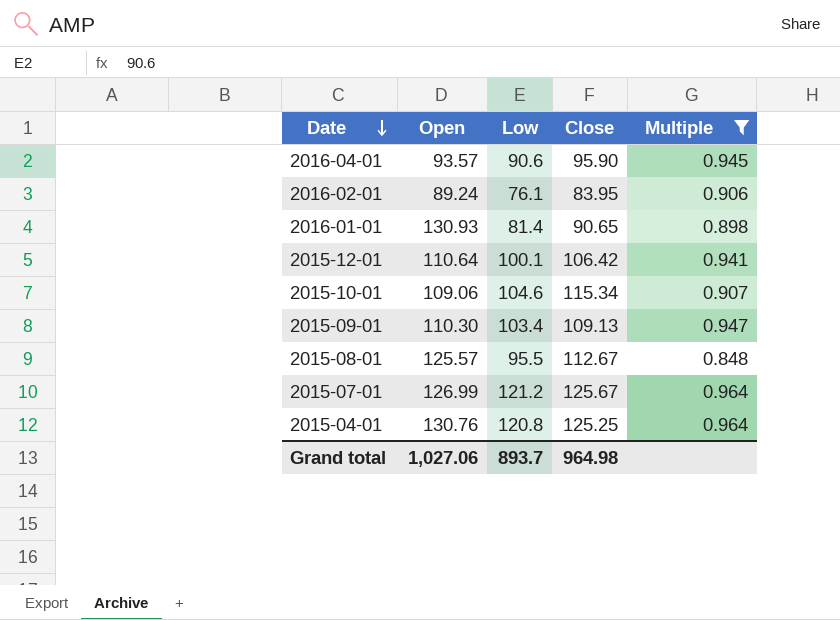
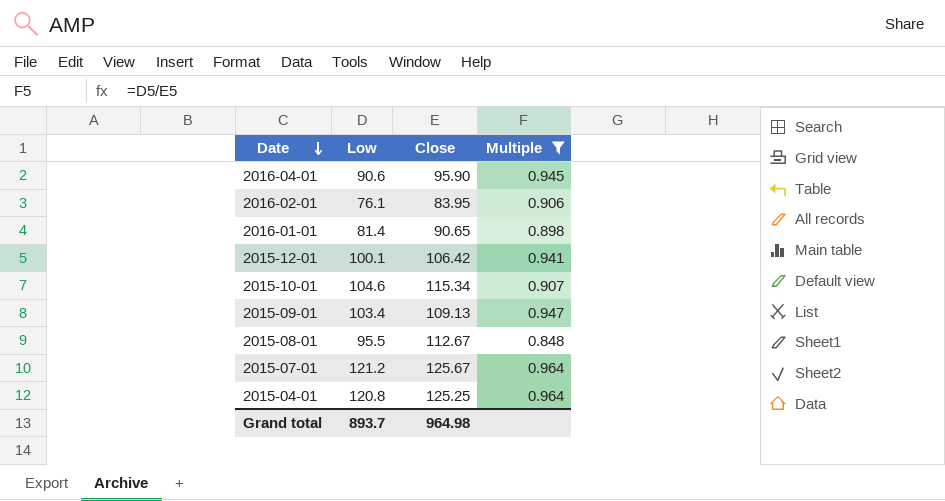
column Open | position: 2 -> none

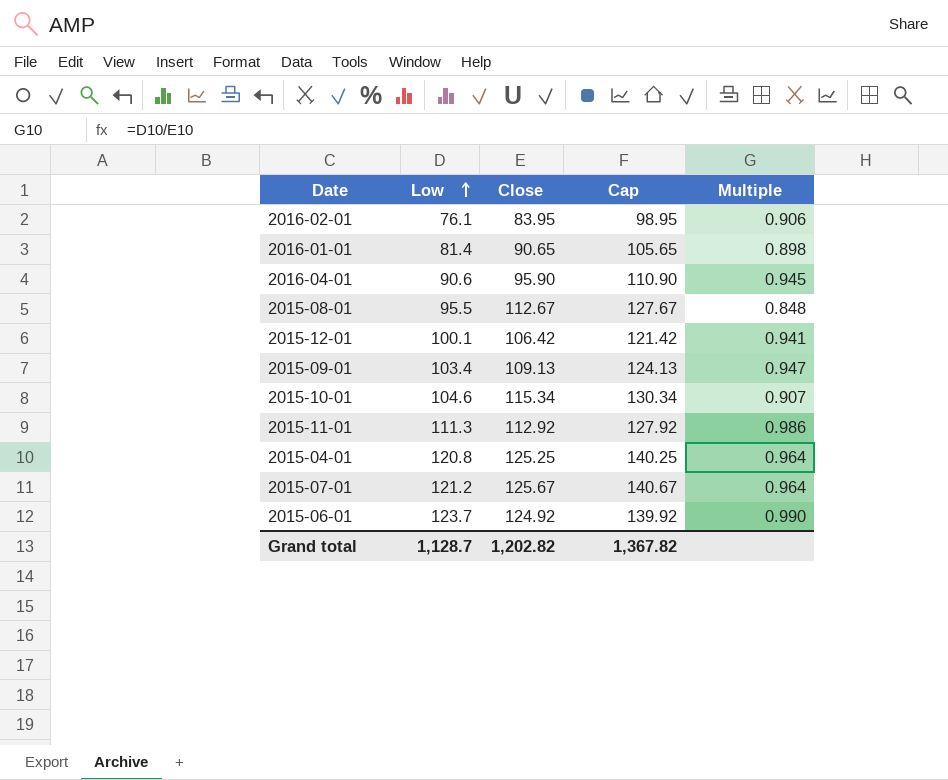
filter: Multiple <= 0.964 -> none
row order: Date descending -> Low ascending
column Cap | formula: none -> [Close] + 15
Grand total | Low: 893.7 -> 1,128.7
Grand total | Close: 964.98 -> 1,202.82

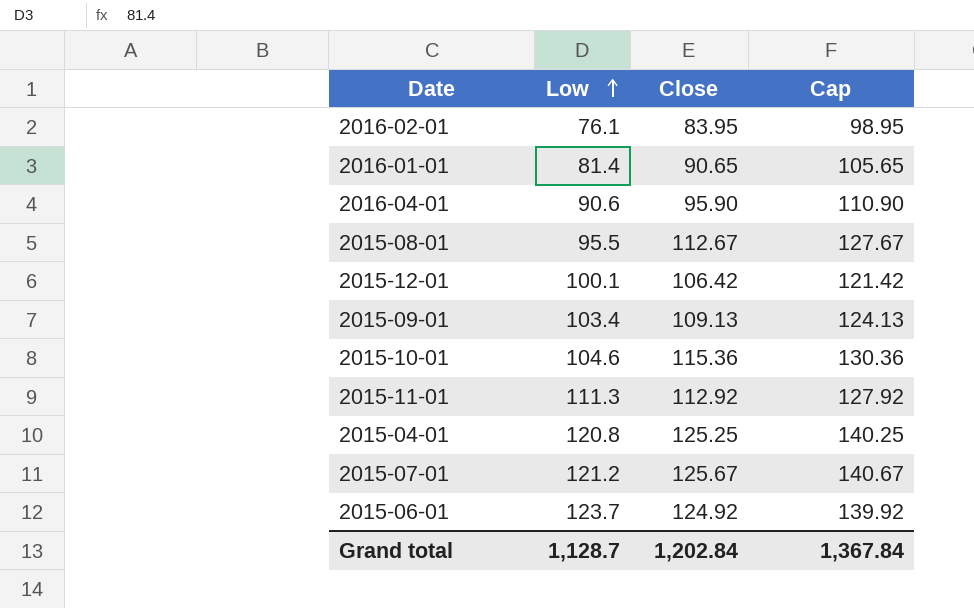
column Multiple | formula: [Low] / [Close] -> none
2015-10-01 | Close: 115.34 -> 115.36
2015-10-01 | Cap: 130.34 -> 130.36
Grand total | Close: 1,202.82 -> 1,202.84
Grand total | Cap: 1,367.82 -> 1,367.84

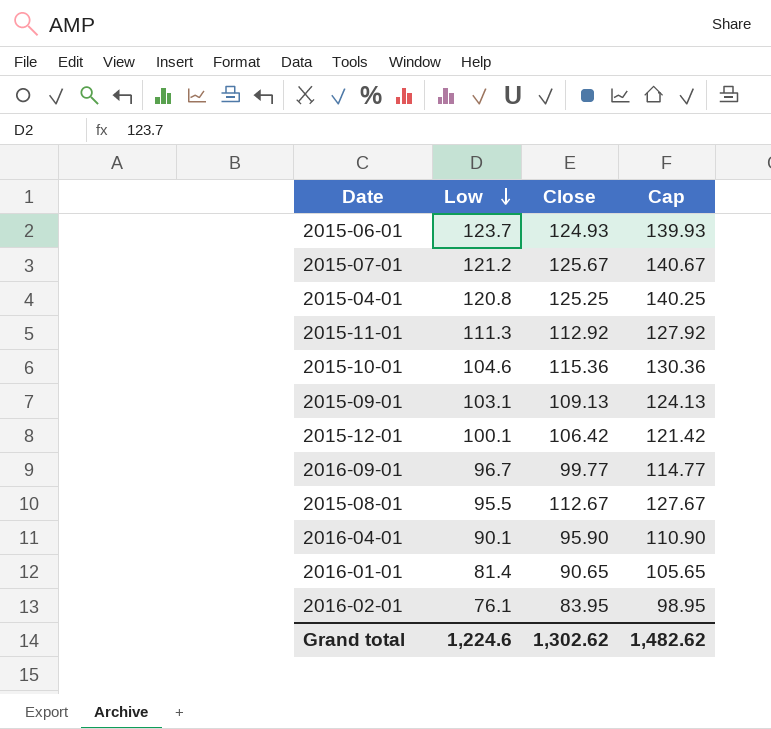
row order: Low ascending -> Low descending
2015-06-01 | Close: 124.92 -> 124.93
2015-06-01 | Cap: 139.92 -> 139.93
2015-09-01 | Low: 103.4 -> 103.1
row 2016-09-01: none -> 96.7 | 99.77 | 114.77
2016-04-01 | Low: 90.6 -> 90.1
Grand total | Low: 1,128.7 -> 1,224.6
Grand total | Close: 1,202.84 -> 1,302.62
Grand total | Cap: 1,367.84 -> 1,482.62

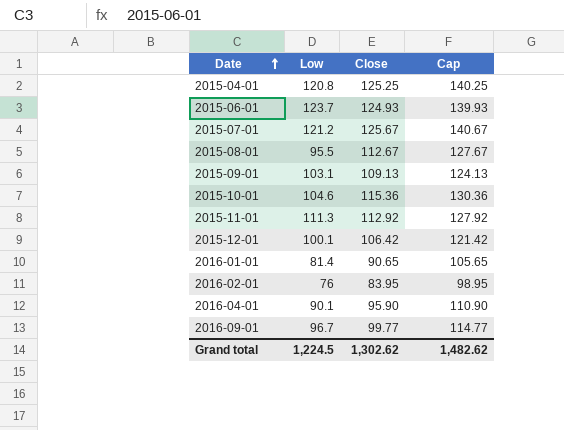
row order: Low descending -> Date ascending
2016-02-01 | Low: 76.1 -> 76
Grand total | Low: 1,224.6 -> 1,224.5

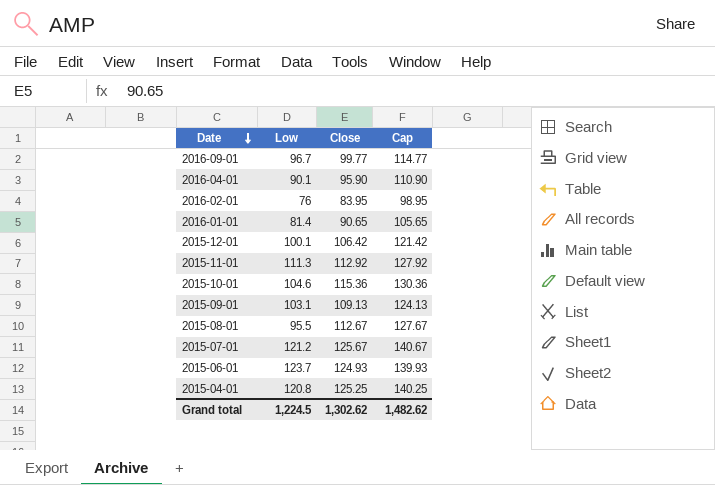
row order: Date ascending -> Date descending

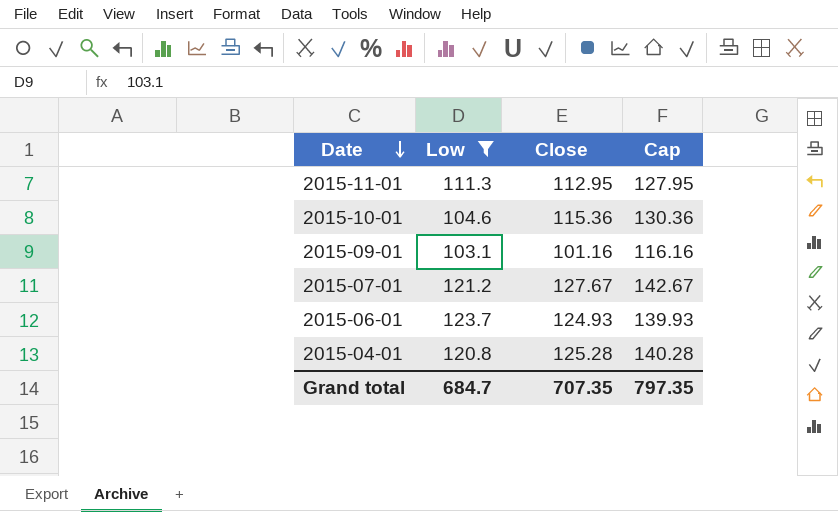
filter: none -> Low >= 103.1
2015-11-01 | Close: 112.92 -> 112.95
2015-11-01 | Cap: 127.92 -> 127.95
2015-09-01 | Close: 109.13 -> 101.16
2015-09-01 | Cap: 124.13 -> 116.16
2015-07-01 | Close: 125.67 -> 127.67
2015-07-01 | Cap: 140.67 -> 142.67
2015-04-01 | Close: 125.25 -> 125.28
2015-04-01 | Cap: 140.25 -> 140.28
Grand total | Low: 1,224.5 -> 684.7
Grand total | Close: 1,302.62 -> 707.35
Grand total | Cap: 1,482.62 -> 797.35

